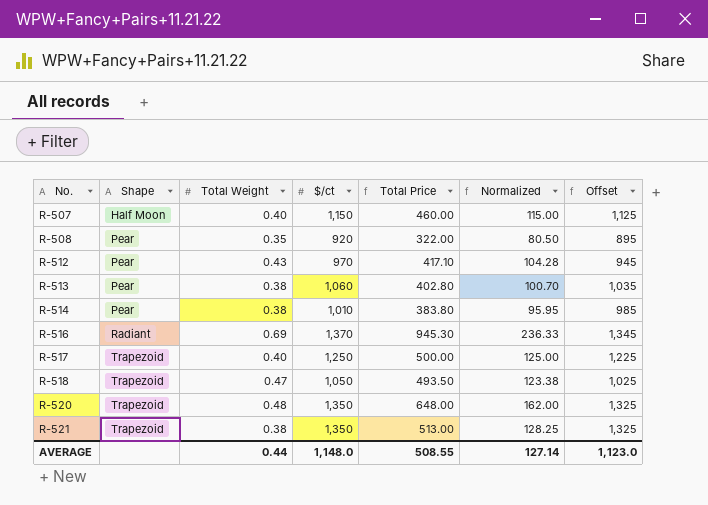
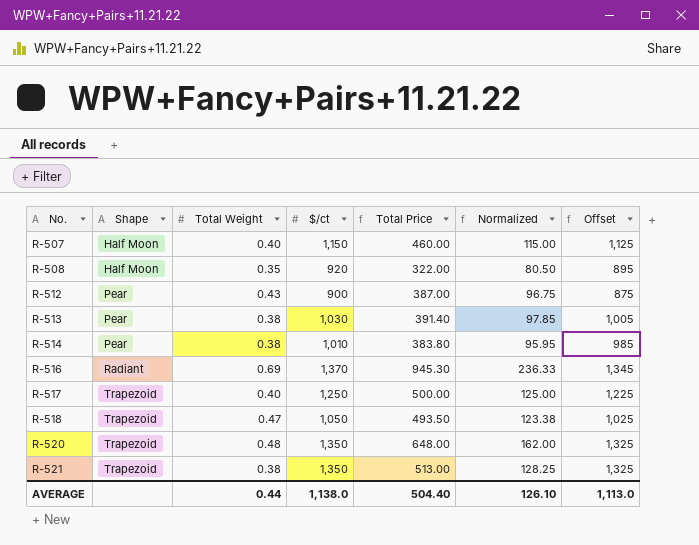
R-508 | Shape: Pear -> Half Moon
R-512 | $/ct: 970 -> 900
R-512 | Total Price: 417.10 -> 387.00
R-512 | Normalized: 104.28 -> 96.75
R-512 | Offset: 945 -> 875
R-513 | $/ct: 1,060 -> 1,030
R-513 | Total Price: 402.80 -> 391.40
R-513 | Normalized: 100.70 -> 97.85
R-513 | Offset: 1,035 -> 1,005
AVERAGE | $/ct: 1,148.0 -> 1,138.0
AVERAGE | Total Price: 508.55 -> 504.40
AVERAGE | Normalized: 127.14 -> 126.10
AVERAGE | Offset: 1,123.0 -> 1,113.0

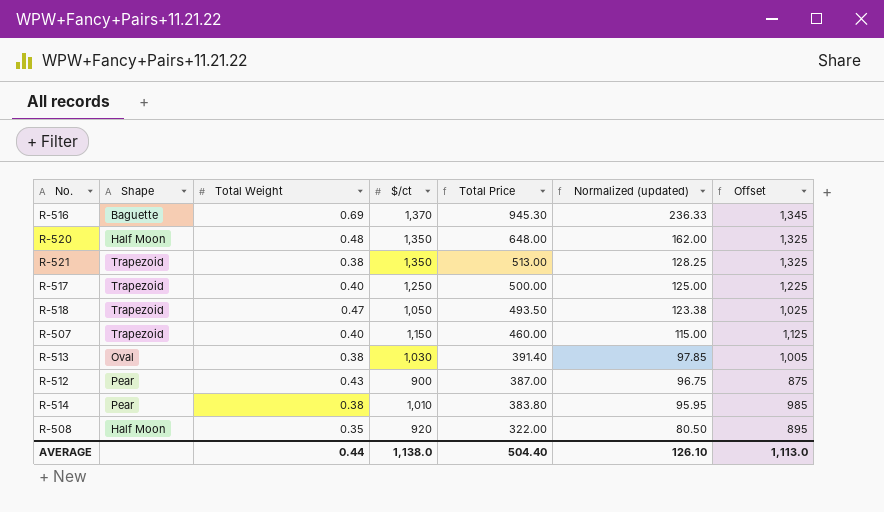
row order: No. ascending -> Total Price descending
column name: Normalized -> Normalized (updated)
R-516 | Shape: Radiant -> Baguette
R-520 | Shape: Trapezoid -> Half Moon
R-507 | Shape: Half Moon -> Trapezoid
R-513 | Shape: Pear -> Oval

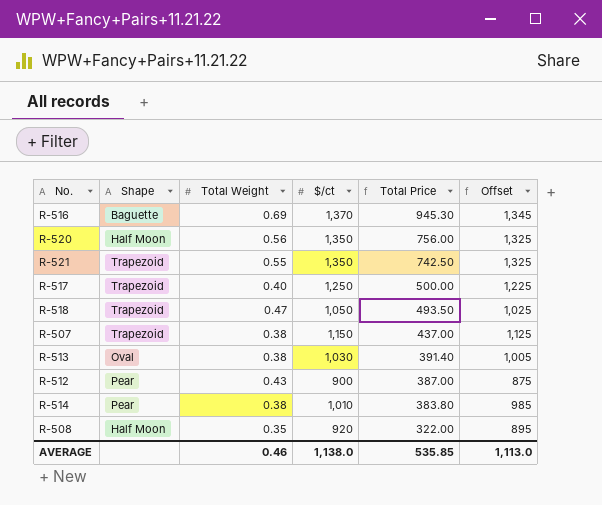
column Normalized (updated) | formula: [Total Price] * 0.25 -> none
R-520 | Total Weight: 0.48 -> 0.56
R-520 | Total Price: 648.00 -> 756.00
R-521 | Total Weight: 0.38 -> 0.55
R-521 | Total Price: 513.00 -> 742.50
R-507 | Total Weight: 0.40 -> 0.38
R-507 | Total Price: 460.00 -> 437.00
AVERAGE | Total Weight: 0.44 -> 0.46
AVERAGE | Total Price: 504.40 -> 535.85

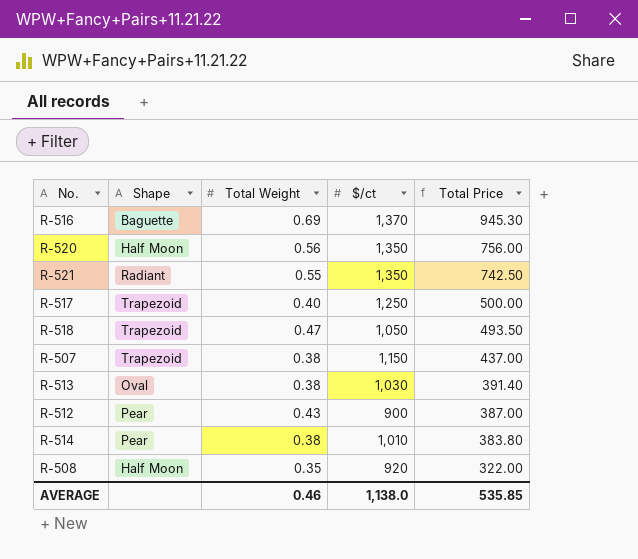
column Offset | formula: [$/ct] - 25 -> none
R-521 | Shape: Trapezoid -> Radiant

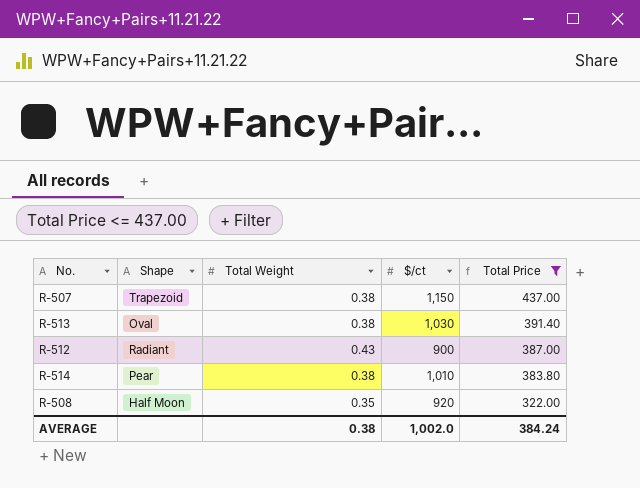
filter: none -> Total Price <= 437.00
R-512 | Shape: Pear -> Radiant
AVERAGE | Total Weight: 0.46 -> 0.38
AVERAGE | $/ct: 1,138.0 -> 1,002.0
AVERAGE | Total Price: 535.85 -> 384.24

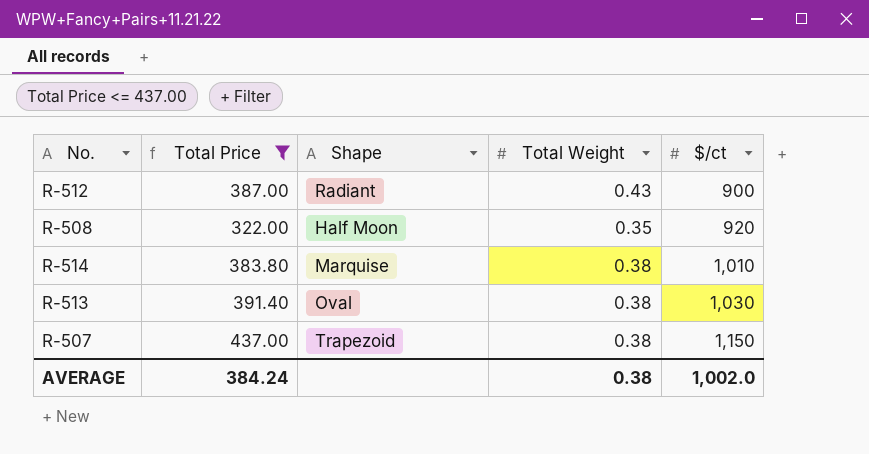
row order: Total Price descending -> $/ct ascending
column Total Price | position: 5 -> 2
R-514 | Shape: Pear -> Marquise

